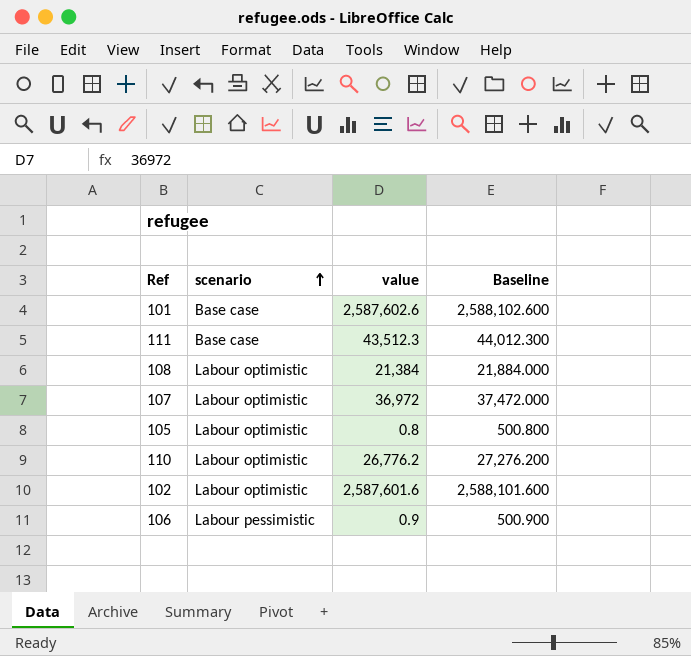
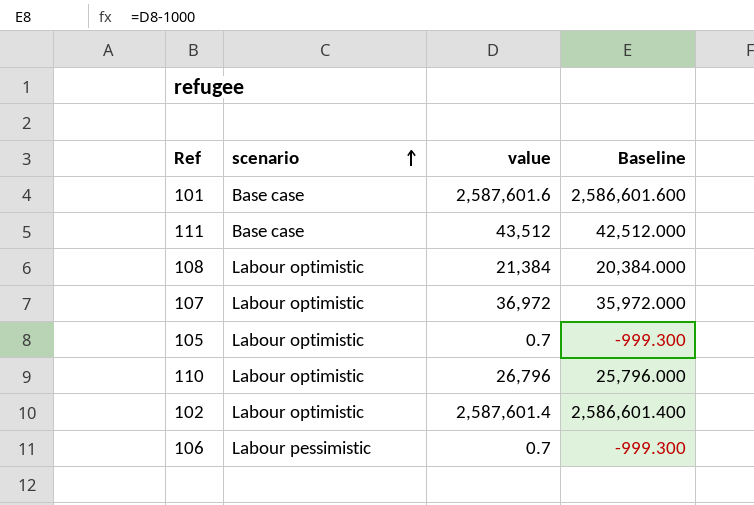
column Baseline | formula: [value] + 500 -> [value] - 1000
101 | value: 2,587,602.6 -> 2,587,601.6
111 | value: 43,512.3 -> 43,512
105 | value: 0.8 -> 0.7
110 | value: 26,776.2 -> 26,796
102 | value: 2,587,601.6 -> 2,587,601.4
106 | value: 0.9 -> 0.7

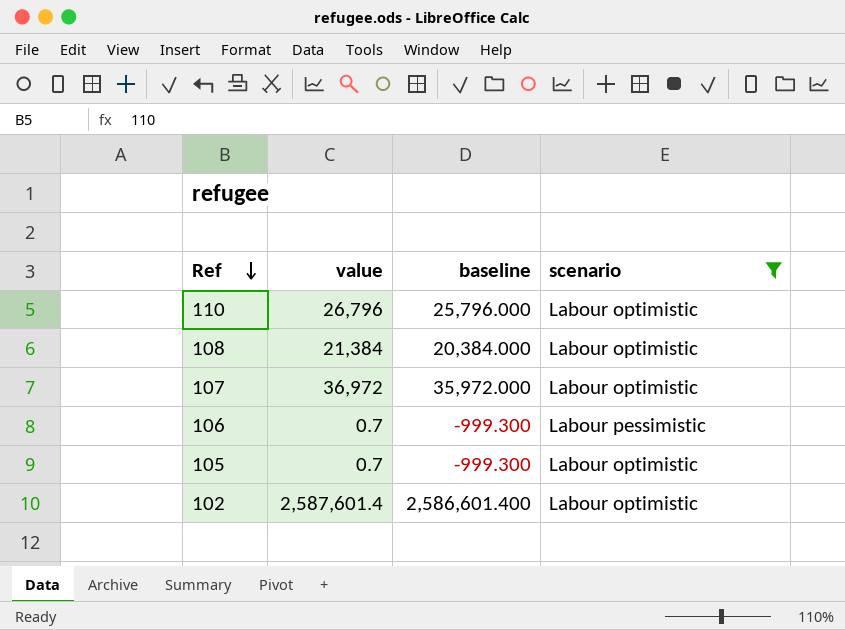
filter: none -> scenario != Base case
row order: scenario ascending -> Ref descending
column name: Baseline -> baseline
column scenario | position: 2 -> 4

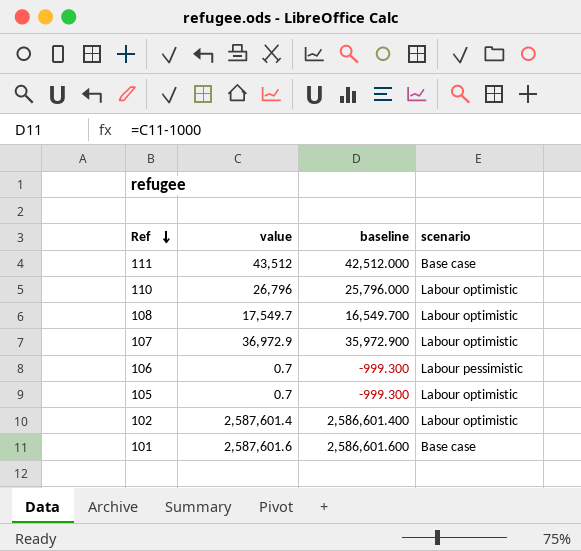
filter: scenario != Base case -> none
108 | value: 21,384 -> 17,549.7
108 | baseline: 20,384.000 -> 16,549.700
107 | value: 36,972 -> 36,972.9
107 | baseline: 35,972.000 -> 35,972.900

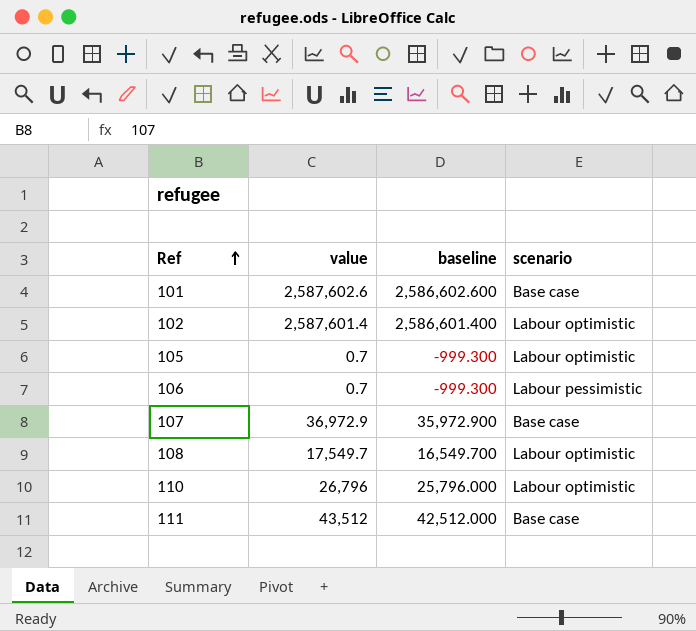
row order: Ref descending -> Ref ascending
101 | value: 2,587,601.6 -> 2,587,602.6
101 | baseline: 2,586,601.600 -> 2,586,602.600
107 | scenario: Labour optimistic -> Base case

